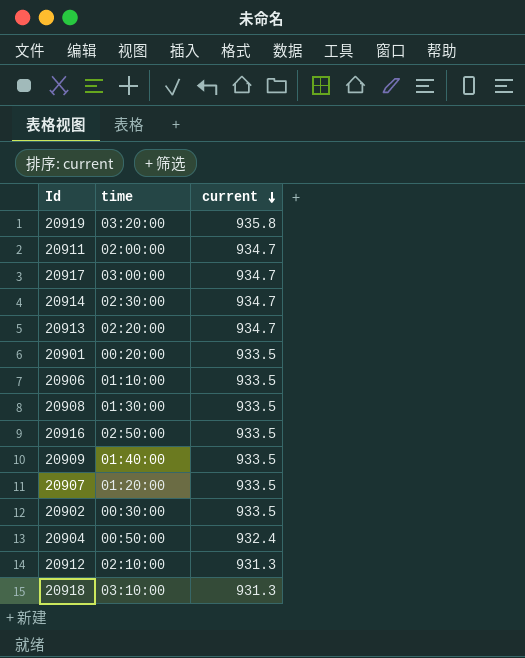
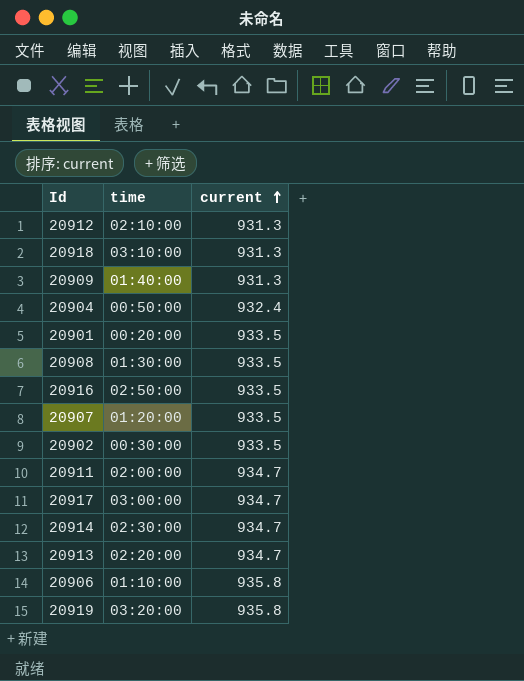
row order: current descending -> current ascending
20909 | current: 933.5 -> 931.3
20906 | current: 933.5 -> 935.8

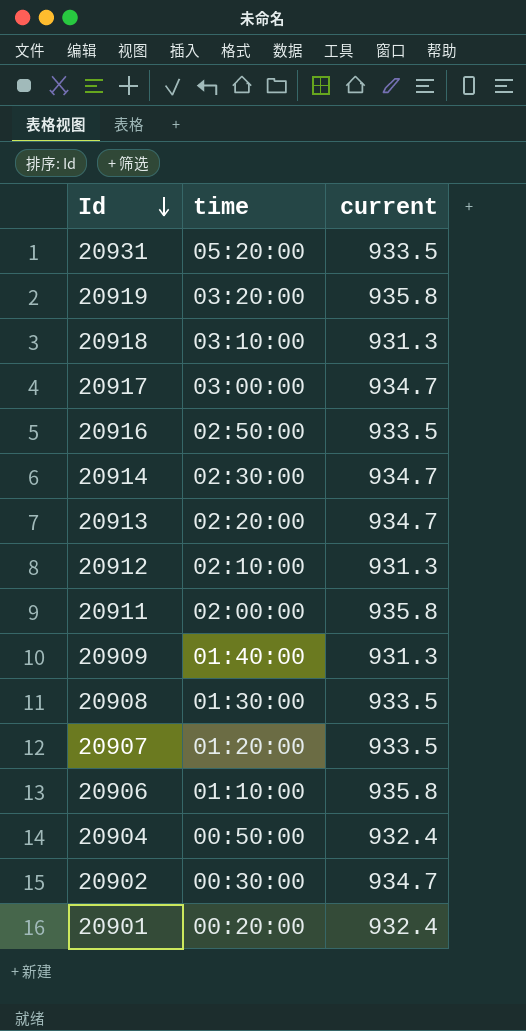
row order: current ascending -> Id descending
row 20931: none -> 05:20:00 | 933.5
20911 | current: 934.7 -> 935.8
20902 | current: 933.5 -> 934.7
20901 | current: 933.5 -> 932.4

